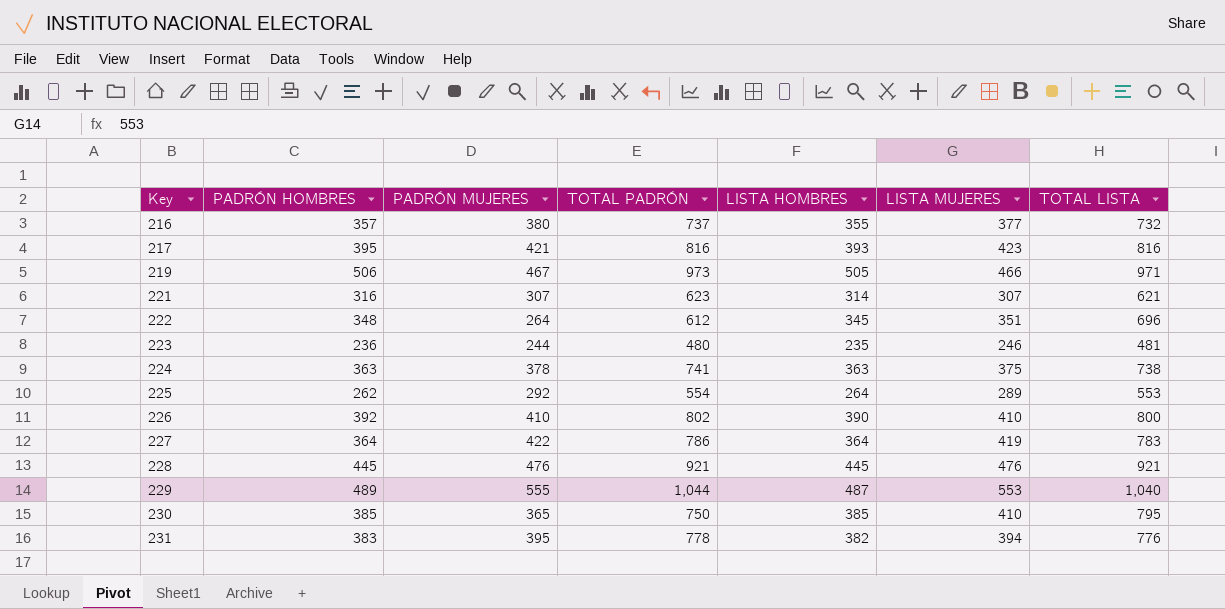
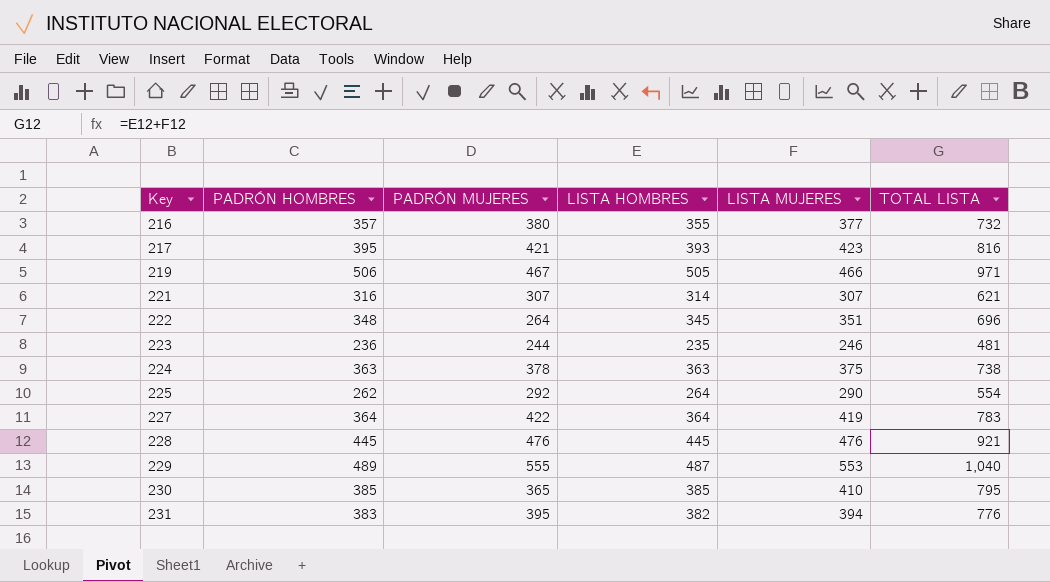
column TOTAL PADRÓN | formula: [PADRÓN HOMBRES] + [PADRÓN MUJERES] -> none
row 226: 392 | 410 | 802 | 390 | 410 | 800 -> none
225 | LISTA MUJERES: 289 -> 290
225 | TOTAL LISTA: 553 -> 554

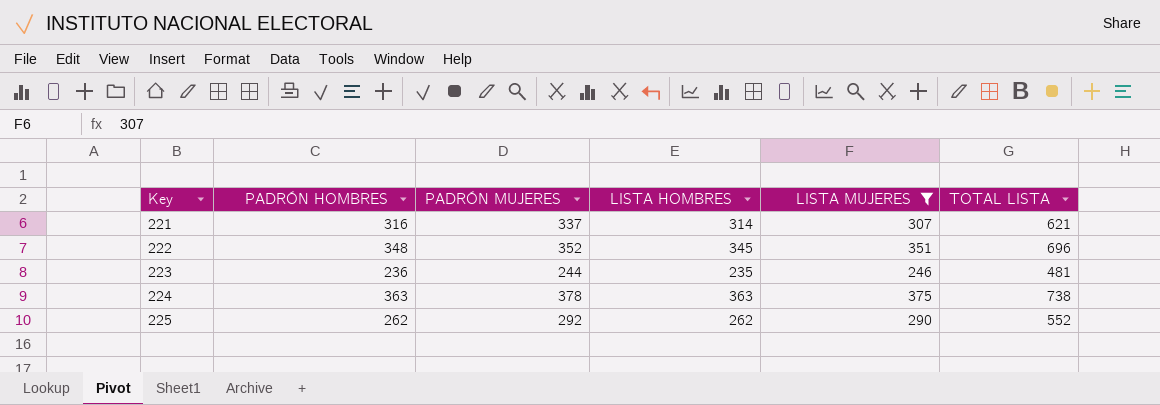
filter: none -> LISTA MUJERES <= 375
221 | PADRÓN MUJERES: 307 -> 337
222 | PADRÓN MUJERES: 264 -> 352
225 | LISTA HOMBRES: 264 -> 262
225 | TOTAL LISTA: 554 -> 552

